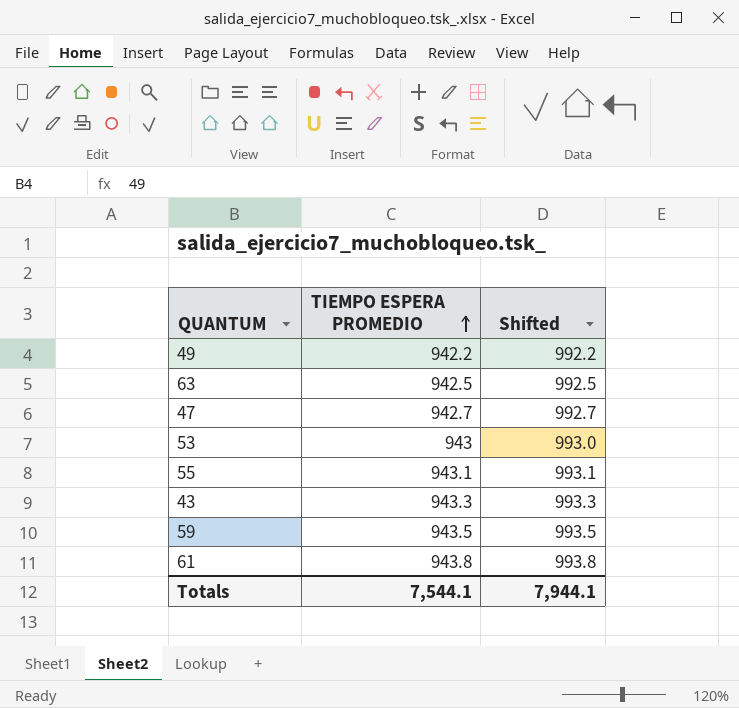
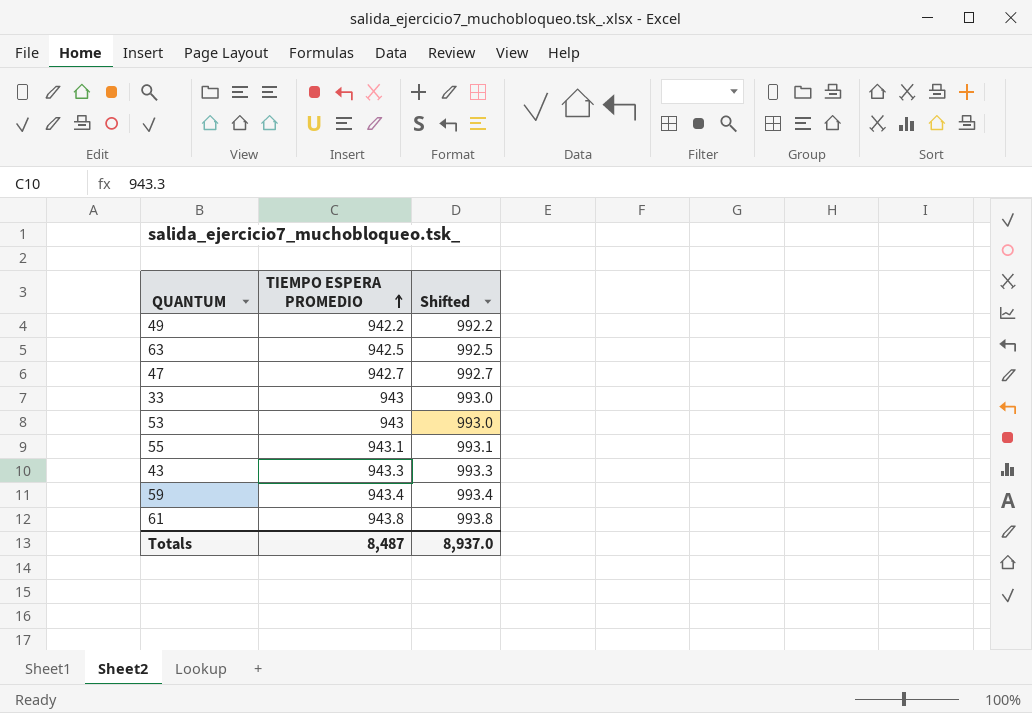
row 33: none -> 943 | 993.0
59 | TIEMPO ESPERA PROMEDIO: 943.5 -> 943.4
59 | Shifted: 993.5 -> 993.4
Totals | TIEMPO ESPERA PROMEDIO: 7,544.1 -> 8,487
Totals | Shifted: 7,944.1 -> 8,937.0

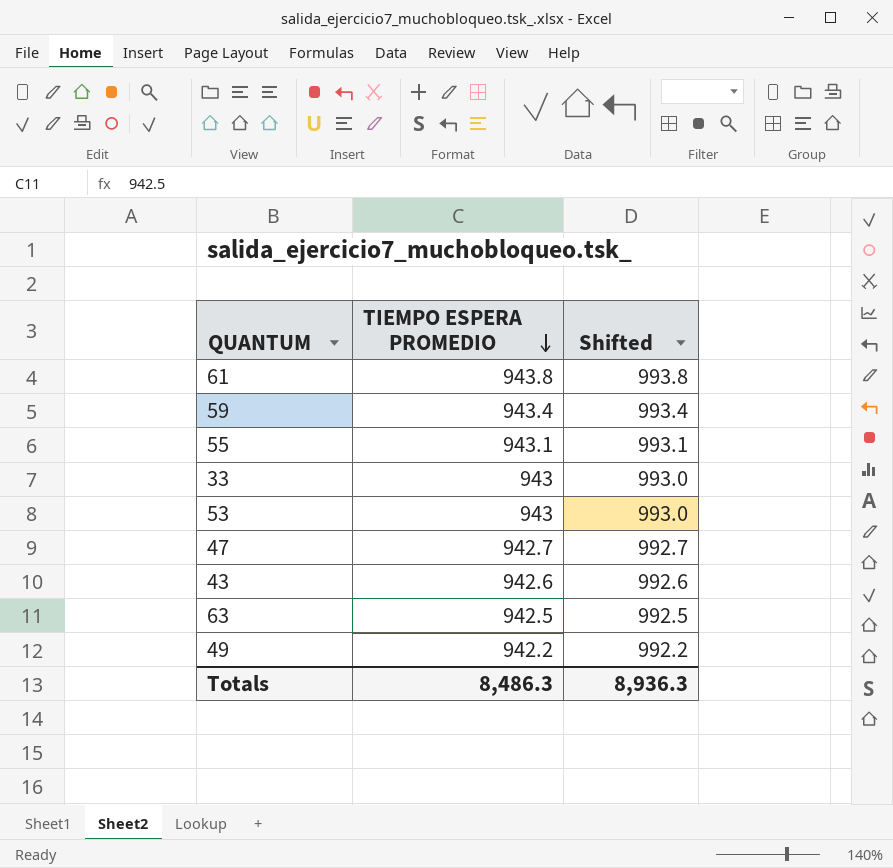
row order: TIEMPO ESPERA PROMEDIO ascending -> TIEMPO ESPERA PROMEDIO descending
43 | TIEMPO ESPERA PROMEDIO: 943.3 -> 942.6
43 | Shifted: 993.3 -> 992.6
Totals | TIEMPO ESPERA PROMEDIO: 8,487 -> 8,486.3
Totals | Shifted: 8,937.0 -> 8,936.3

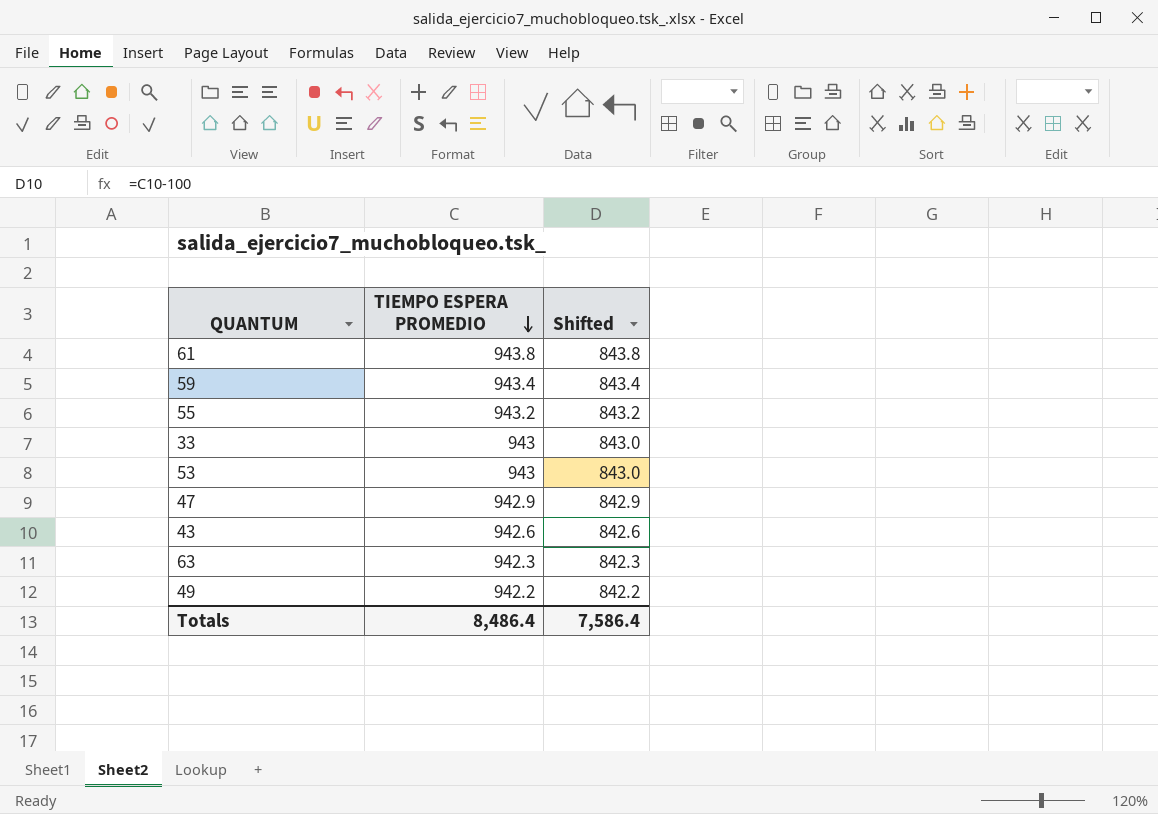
column Shifted | formula: [TIEMPO ESPERA PROMEDIO] + 50 -> [TIEMPO ESPERA PROMEDIO] - 100
55 | TIEMPO ESPERA PROMEDIO: 943.1 -> 943.2
47 | TIEMPO ESPERA PROMEDIO: 942.7 -> 942.9
63 | TIEMPO ESPERA PROMEDIO: 942.5 -> 942.3
Totals | TIEMPO ESPERA PROMEDIO: 8,486.3 -> 8,486.4
Totals | Shifted: 8,936.3 -> 7,586.4

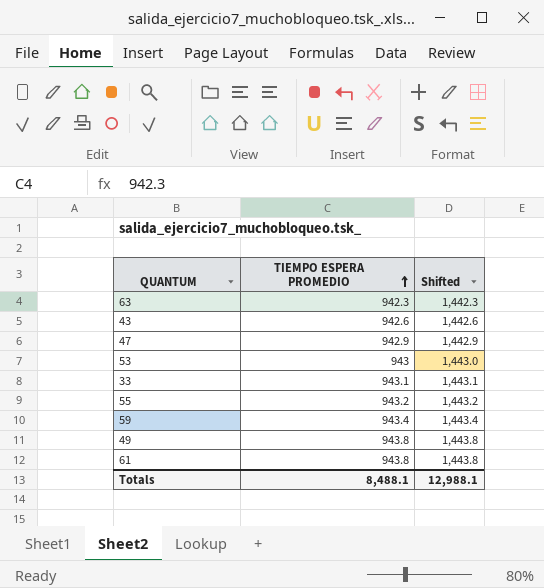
row order: TIEMPO ESPERA PROMEDIO descending -> TIEMPO ESPERA PROMEDIO ascending
column Shifted | formula: [TIEMPO ESPERA PROMEDIO] - 100 -> [TIEMPO ESPERA PROMEDIO] + 500
33 | TIEMPO ESPERA PROMEDIO: 943 -> 943.1
49 | TIEMPO ESPERA PROMEDIO: 942.2 -> 943.8
Totals | TIEMPO ESPERA PROMEDIO: 8,486.4 -> 8,488.1
Totals | Shifted: 7,586.4 -> 12,988.1

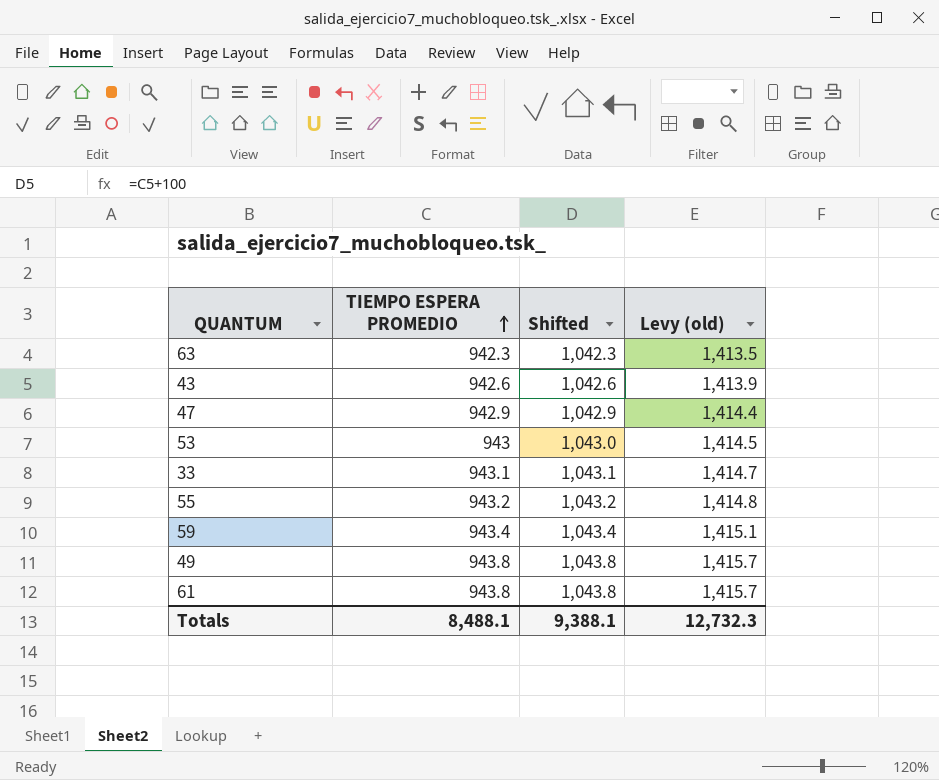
column Shifted | formula: [TIEMPO ESPERA PROMEDIO] + 500 -> [TIEMPO ESPERA PROMEDIO] + 100
column Levy (old) | formula: none -> [TIEMPO ESPERA PROMEDIO] * 1.5
Totals | Shifted: 12,988.1 -> 9,388.1

